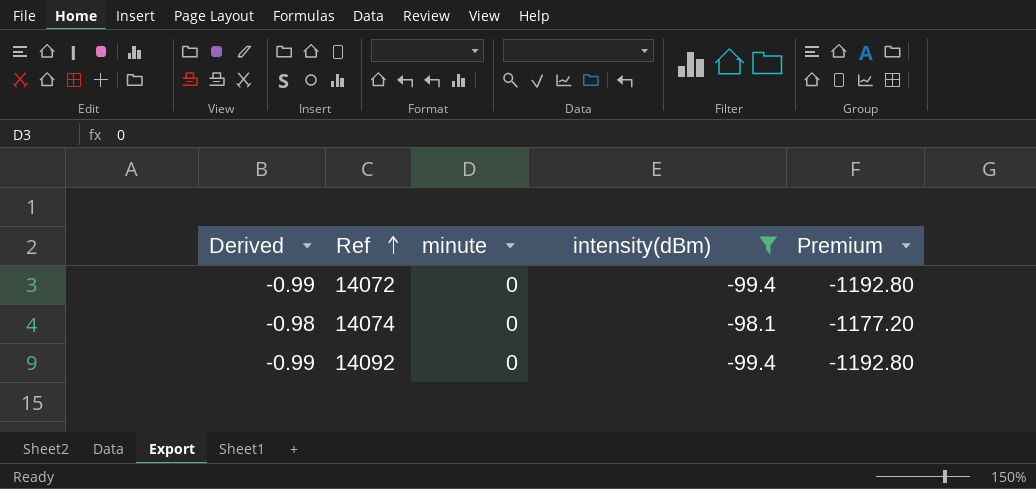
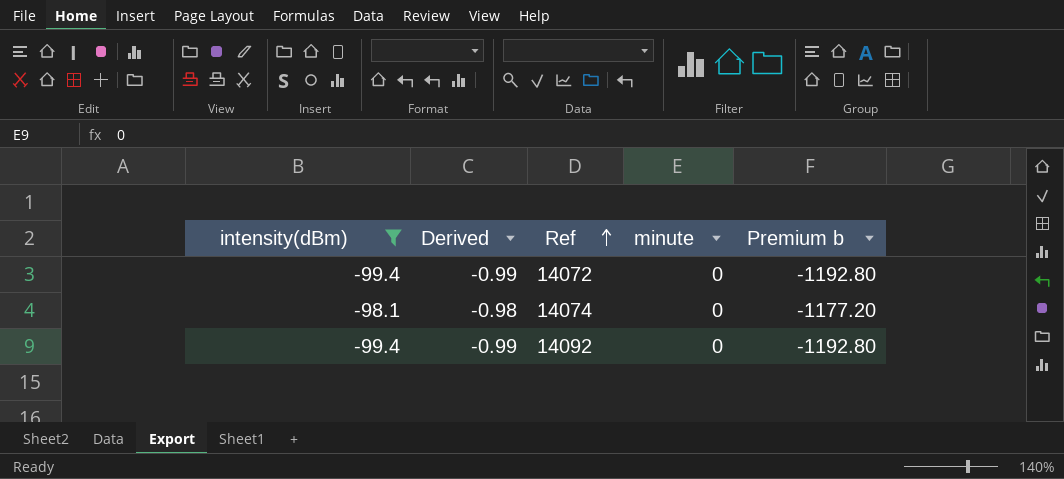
column intensity(dBm) | position: 4 -> 1
column name: Premium -> Premium b

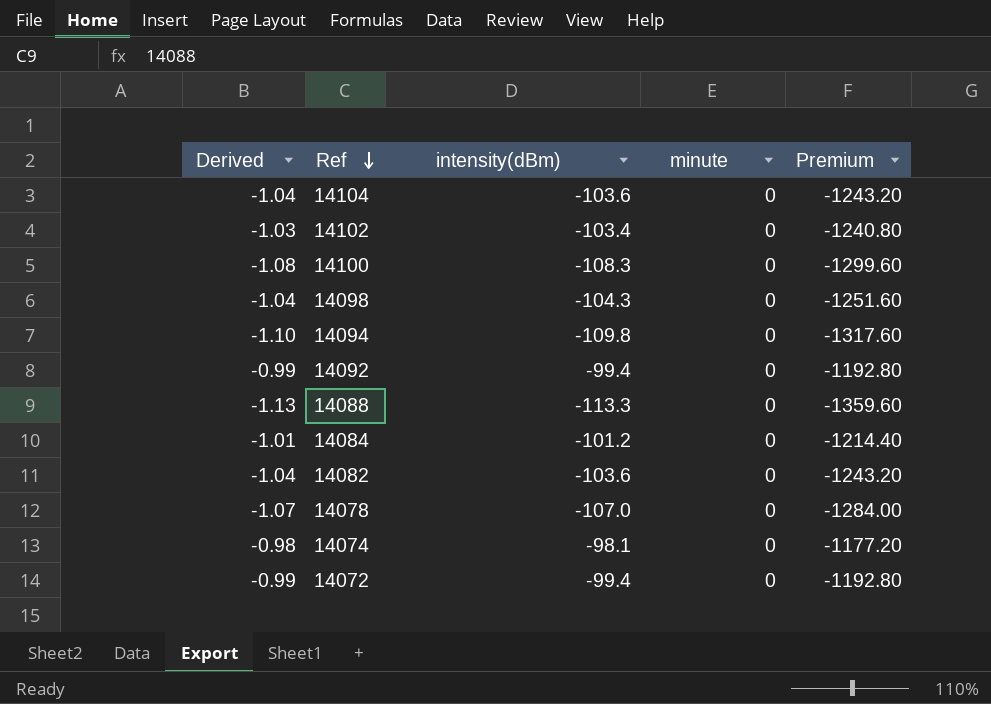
filter: intensity(dBm) >= -99.4 -> none
row order: Ref ascending -> Ref descending
column intensity(dBm) | position: 1 -> 3
column name: Premium b -> Premium

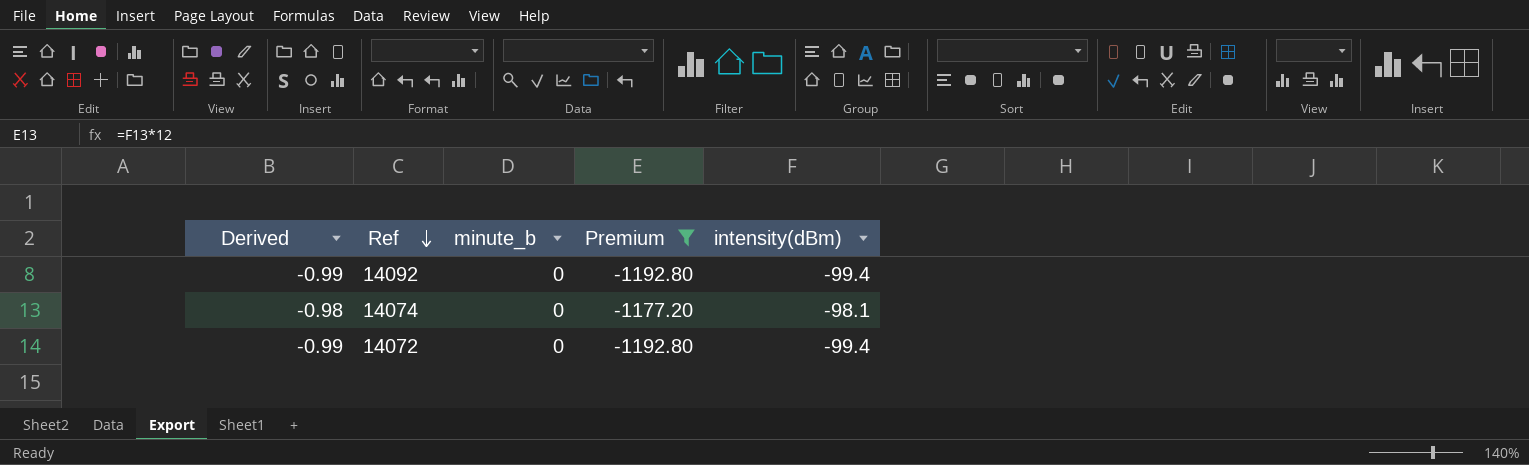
filter: none -> Premium >= -1192.80
column name: minute -> minute_b
column intensity(dBm) | position: 3 -> 5

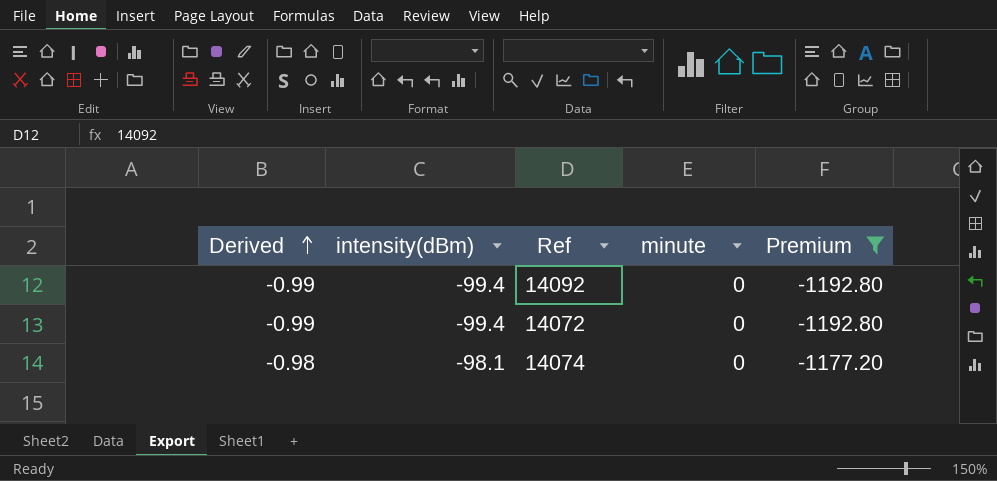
row order: Ref descending -> Derived ascending
column intensity(dBm) | position: 5 -> 2
column name: minute_b -> minute

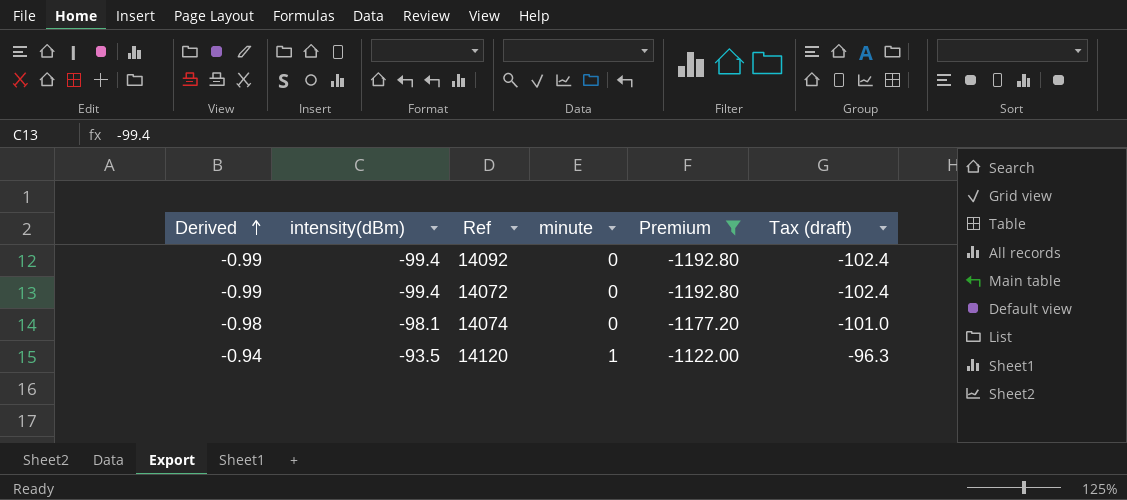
column Tax (draft) | formula: none -> [intensity(dBm)] * 1.03
row 14120: none -> -0.94 | -93.5 | 1 | -1122.00 | -96.3

